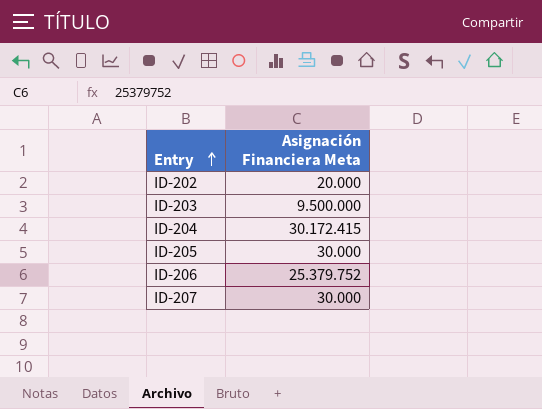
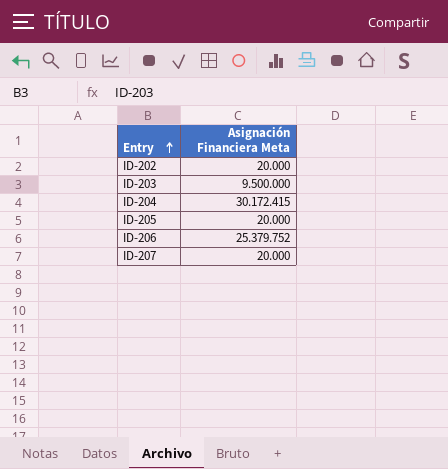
ID-205 | Asignación Financiera Meta: 30.000 -> 20.000
ID-207 | Asignación Financiera Meta: 30.000 -> 20.000

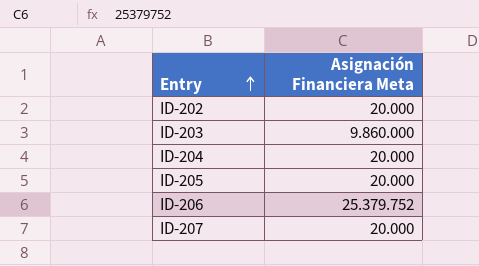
ID-203 | Asignación Financiera Meta: 9.500.000 -> 9.860.000
ID-204 | Asignación Financiera Meta: 30.172.415 -> 20.000

